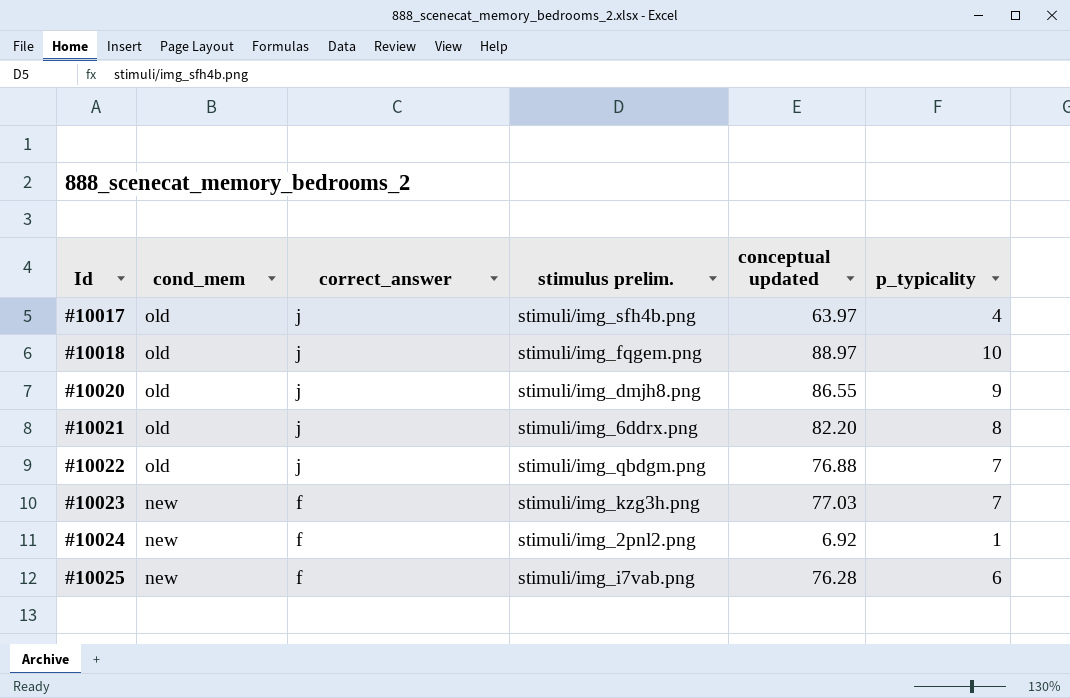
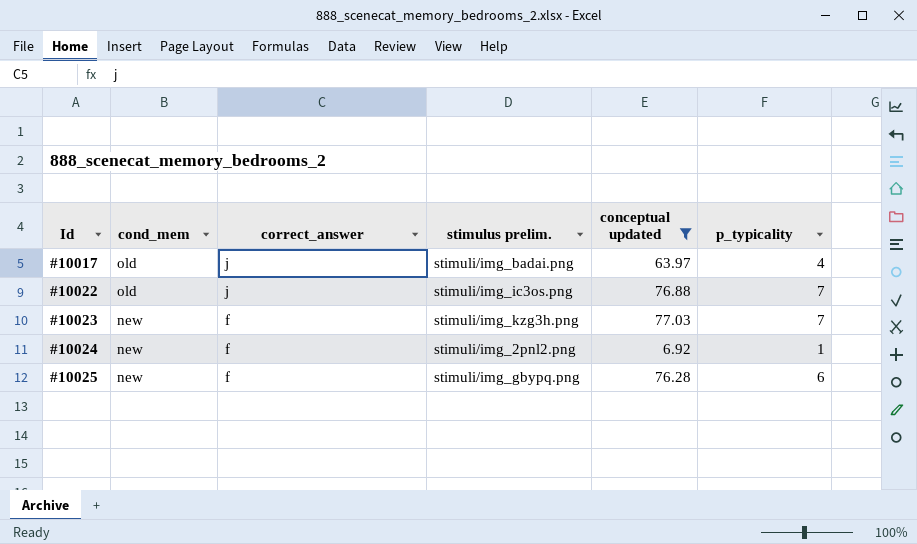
filter: none -> conceptual updated <= 77.03
#10017 | stimulus prelim.: stimuli/img_sfh4b.png -> stimuli/img_badai.png
#10022 | stimulus prelim.: stimuli/img_qbdgm.png -> stimuli/img_ic3os.png
#10025 | stimulus prelim.: stimuli/img_i7vab.png -> stimuli/img_gbypq.png

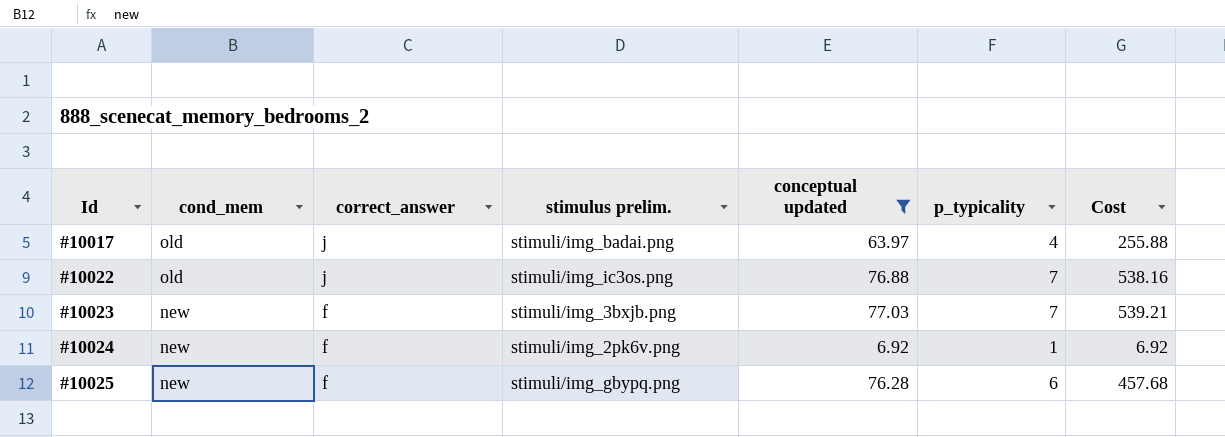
column Cost | formula: none -> [conceptual updated] * [p_typicality]
#10023 | stimulus prelim.: stimuli/img_kzg3h.png -> stimuli/img_3bxjb.png
#10024 | stimulus prelim.: stimuli/img_2pnl2.png -> stimuli/img_2pk6v.png

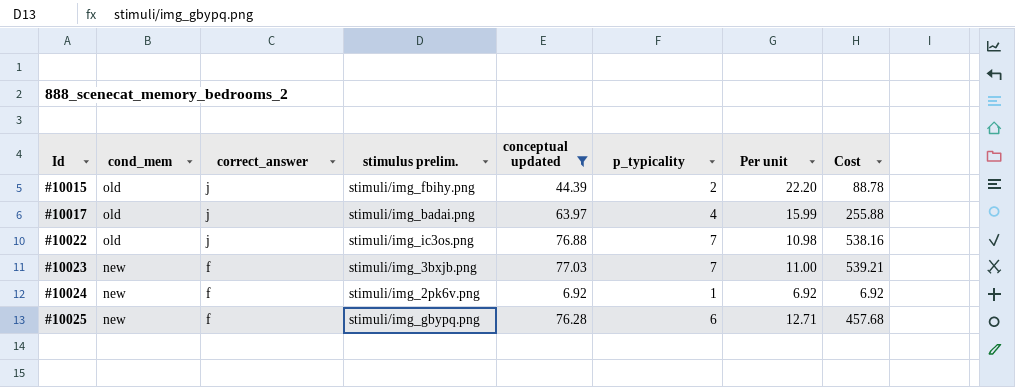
column Per unit | formula: none -> [conceptual updated] / [p_typicality]
row #10015: none -> old | j | stimuli/img_fbihy.png | 44.39 | 2 | 22.20 | 88.78

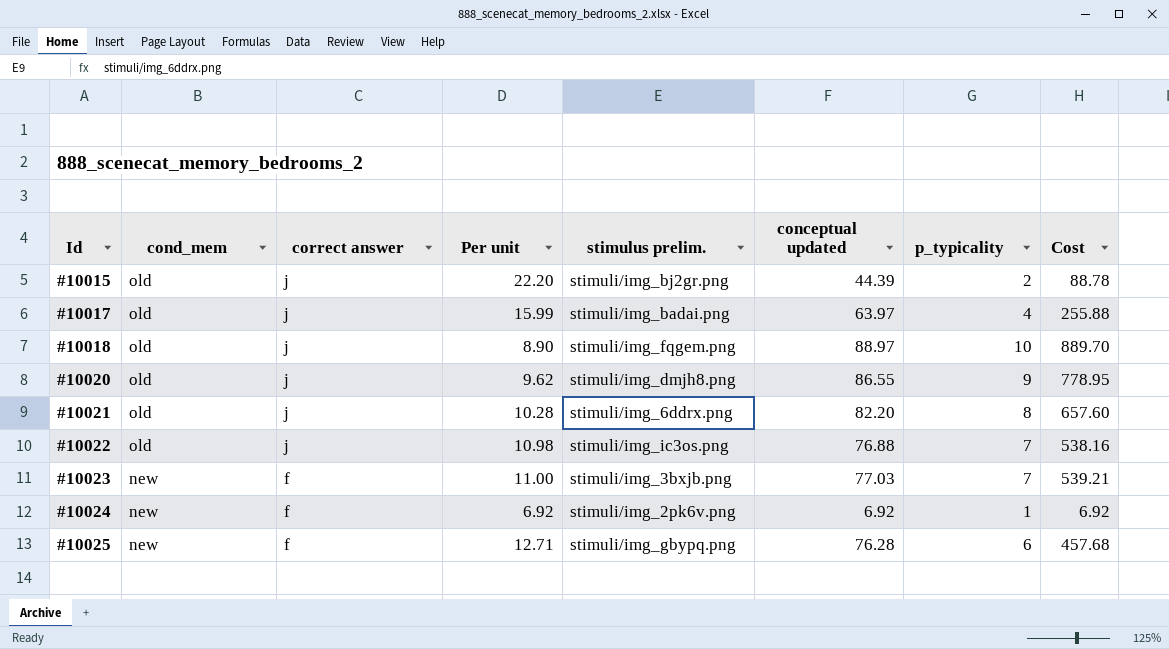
filter: conceptual updated <= 77.03 -> none
column name: correct_answer -> correct answer
column Per unit | position: 7 -> 4
#10015 | stimulus prelim.: stimuli/img_fbihy.png -> stimuli/img_bj2gr.png

